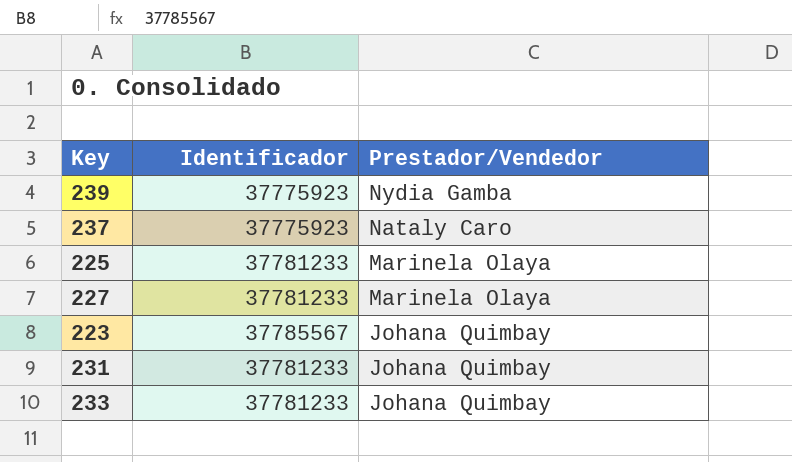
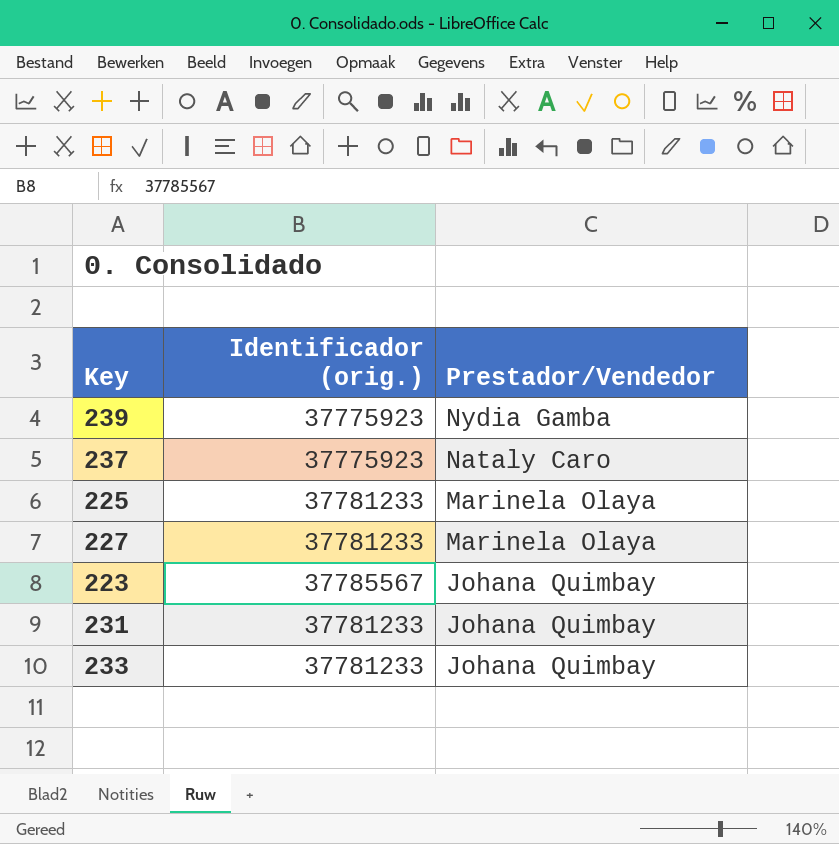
column name: Identificador -> Identificador (orig.)

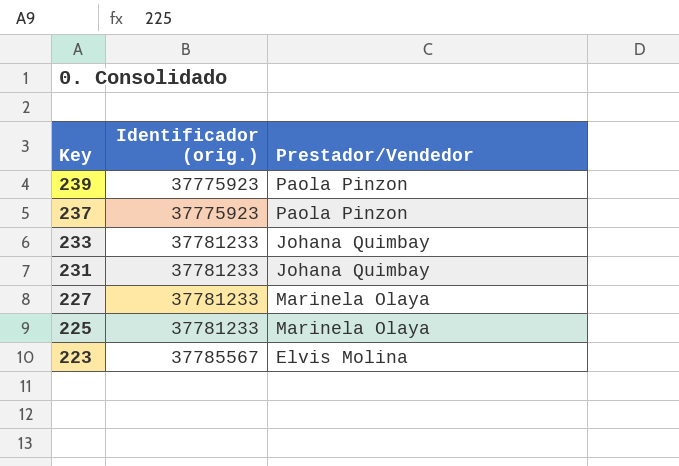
row order: Prestador/Vendedor descending -> Key descending
239 | Prestador/Vendedor: Nydia Gamba -> Paola Pinzon
237 | Prestador/Vendedor: Nataly Caro -> Paola Pinzon
223 | Prestador/Vendedor: Johana Quimbay -> Elvis Molina

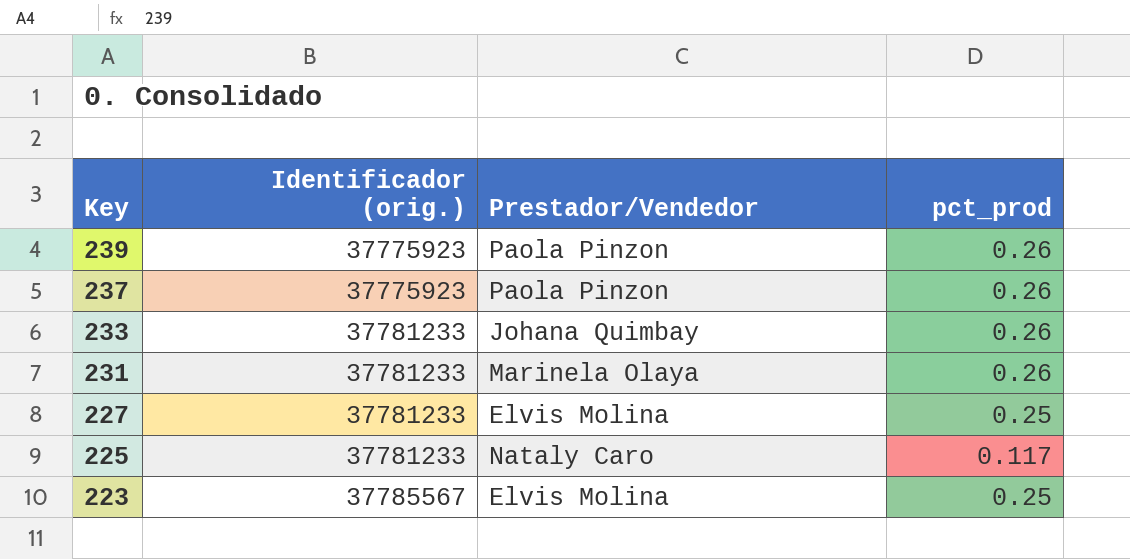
column pct_prod | position: none -> 4
231 | Prestador/Vendedor: Johana Quimbay -> Marinela Olaya
227 | Prestador/Vendedor: Marinela Olaya -> Elvis Molina
225 | Prestador/Vendedor: Marinela Olaya -> Nataly Caro

